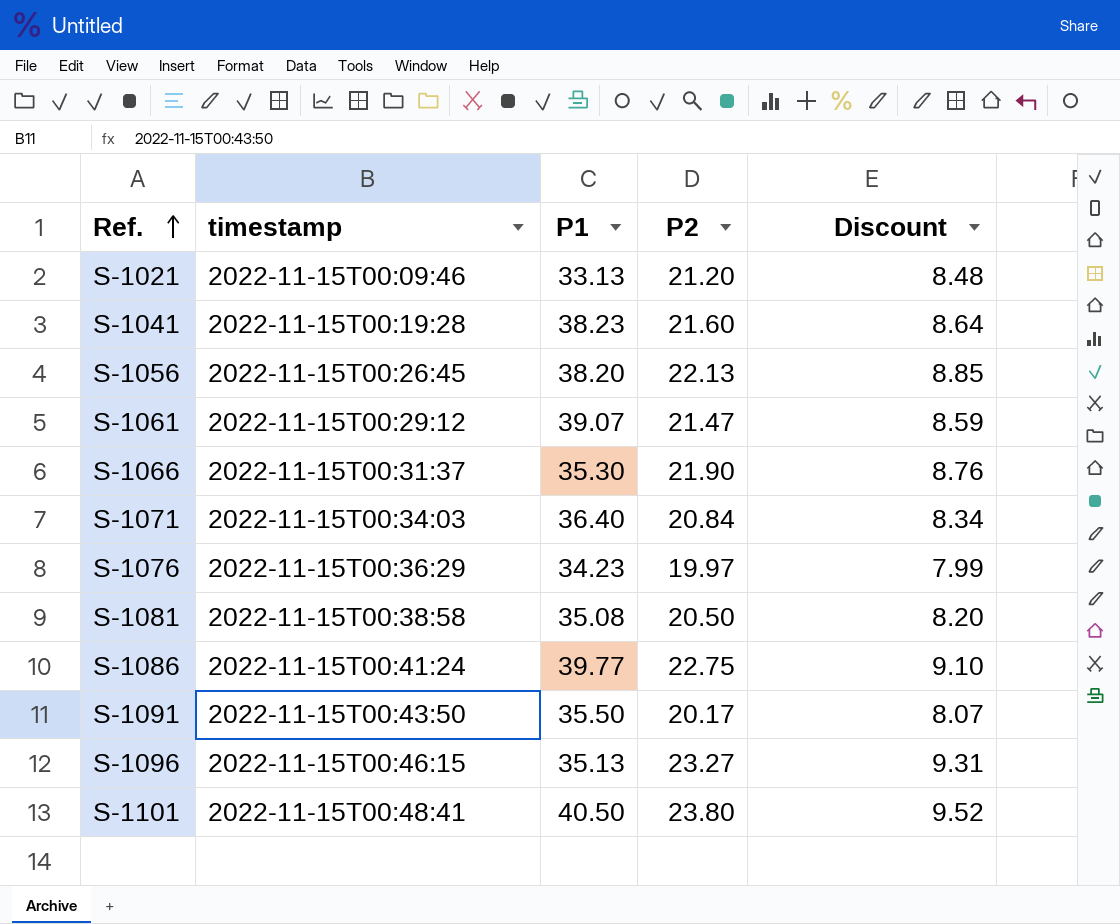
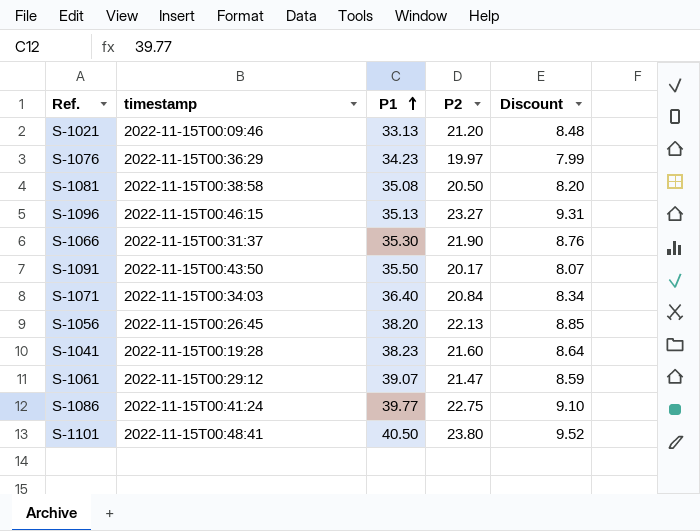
row order: Ref. ascending -> P1 ascending

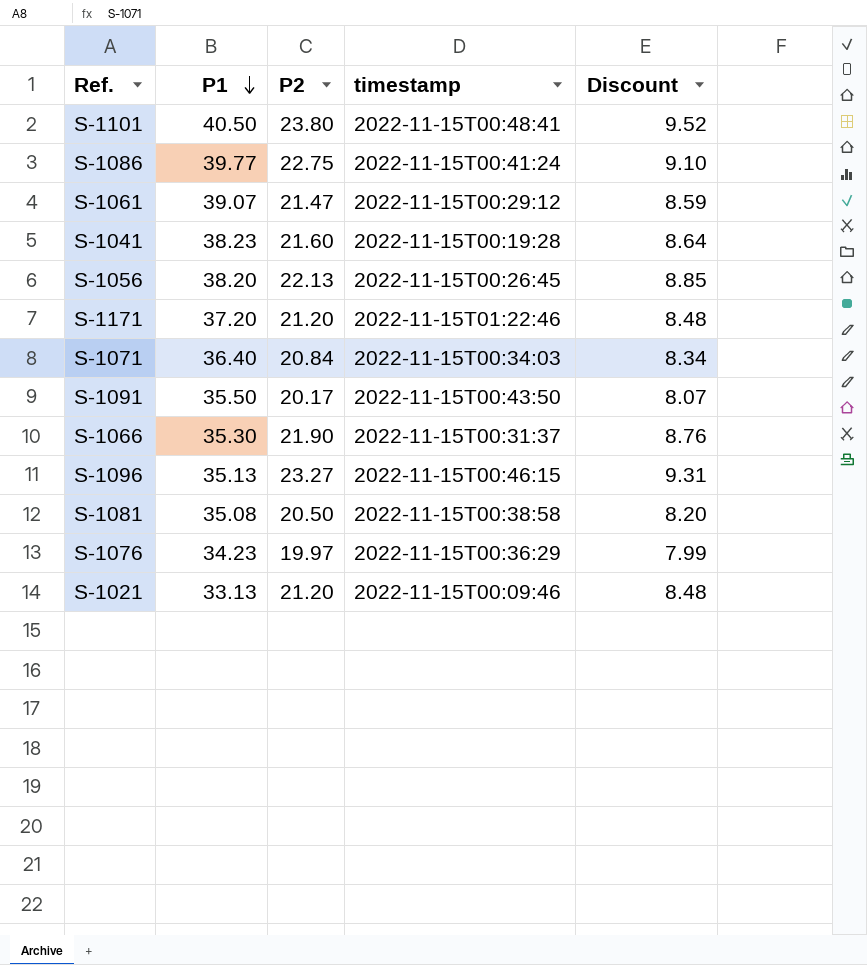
row order: P1 ascending -> P1 descending
column timestamp | position: 2 -> 4
row S-1171: none -> 37.20 | 21.20 | 2022-11-15T01:22:46 | 8.48

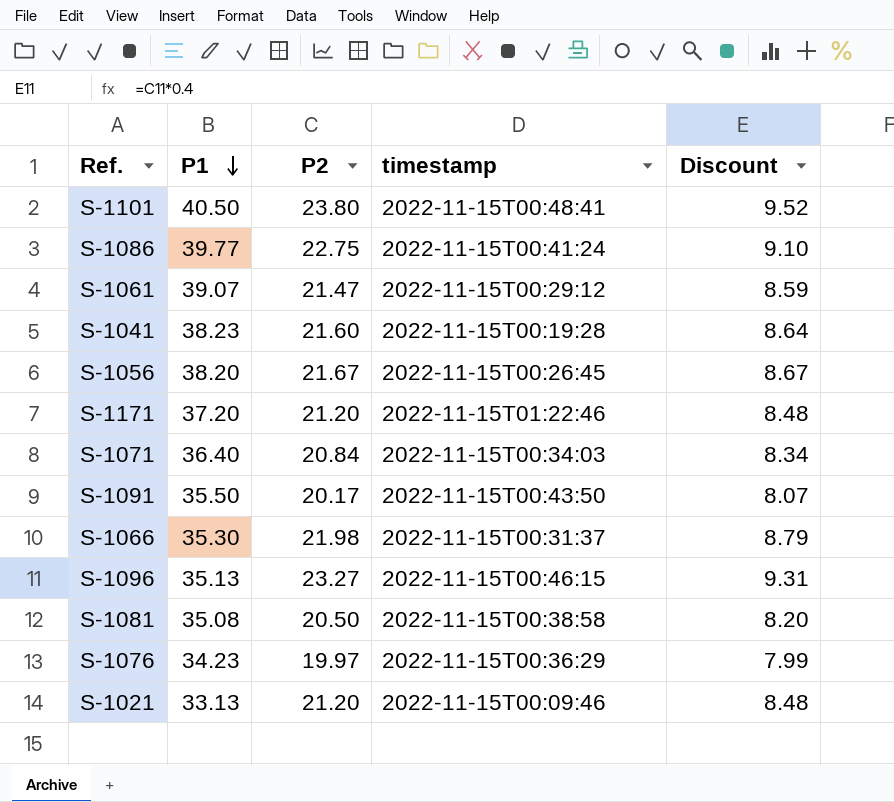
S-1056 | P2: 22.13 -> 21.67
S-1056 | Discount: 8.85 -> 8.67
S-1066 | P2: 21.90 -> 21.98
S-1066 | Discount: 8.76 -> 8.79

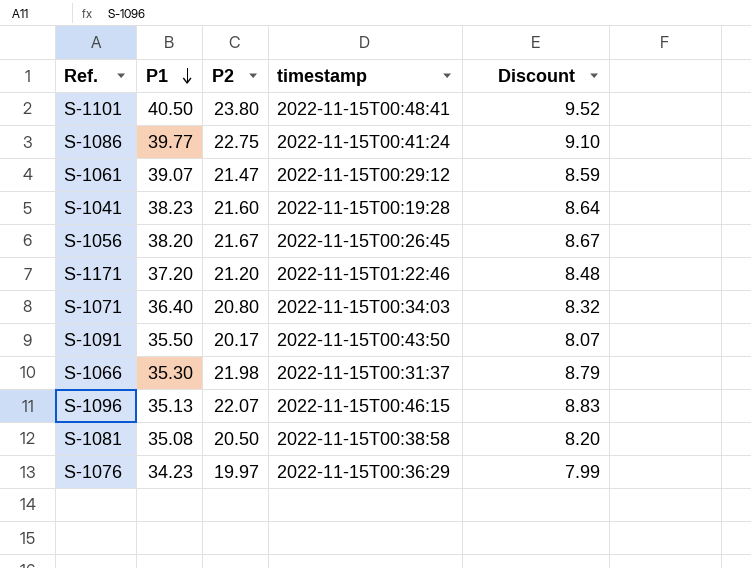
row S-1021: 33.13 | 21.20 | 2022-11-15T00:09:46 | 8.48 -> none
S-1071 | P2: 20.84 -> 20.80
S-1071 | Discount: 8.34 -> 8.32
S-1096 | P2: 23.27 -> 22.07
S-1096 | Discount: 9.31 -> 8.83

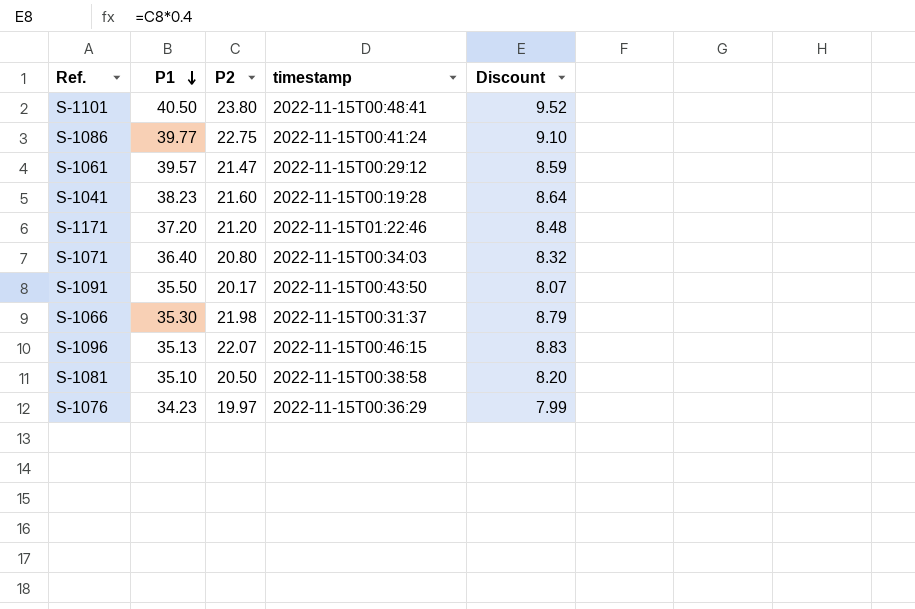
row S-1056: 38.20 | 21.67 | 2022-11-15T00:26:45 | 8.67 -> none
S-1061 | P1: 39.07 -> 39.57
S-1081 | P1: 35.08 -> 35.10

